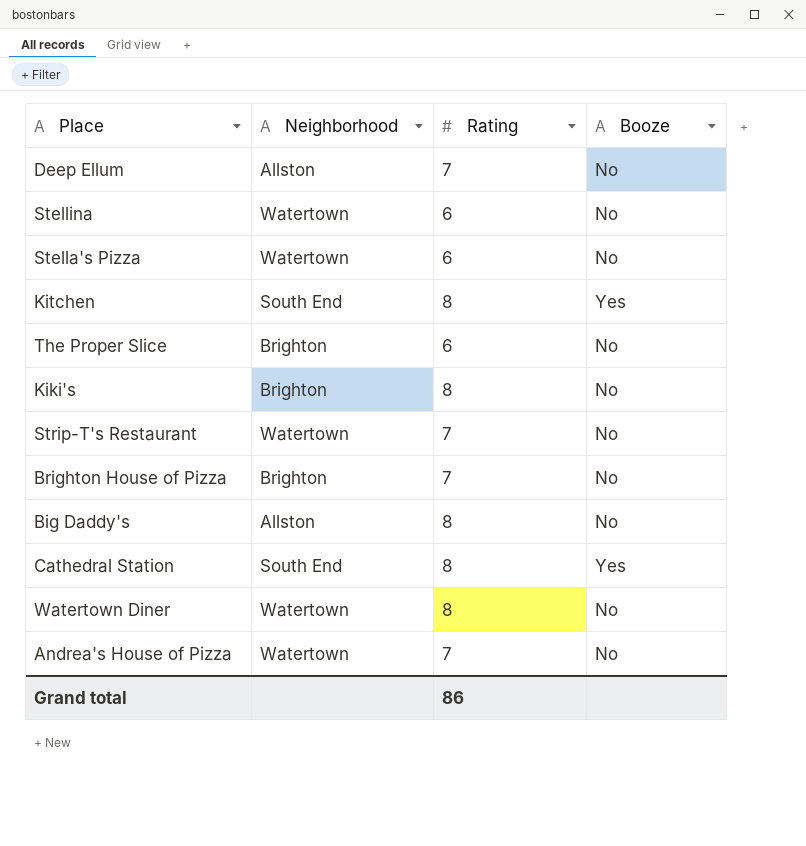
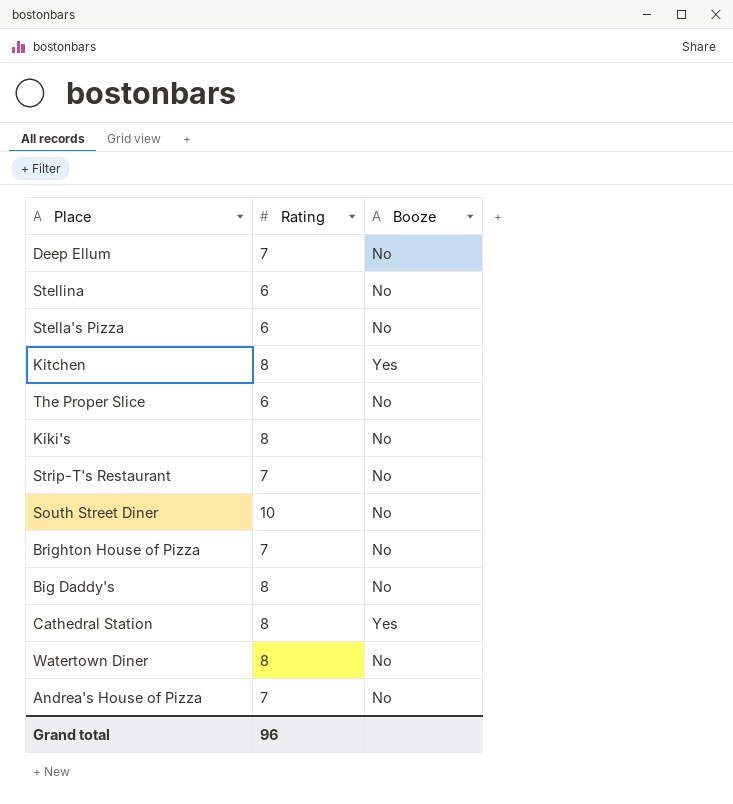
column Neighborhood | position: 2 -> none
row South Street Diner: none -> 10 | No
Grand total | Rating: 86 -> 96

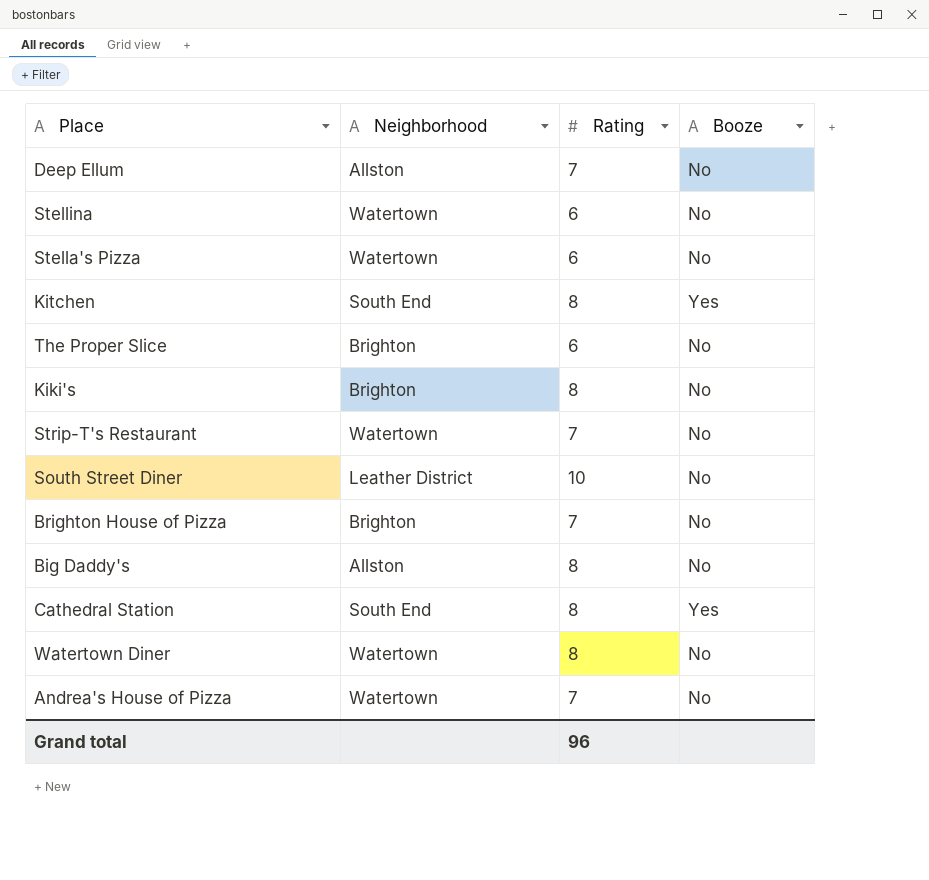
column Neighborhood | position: none -> 2

